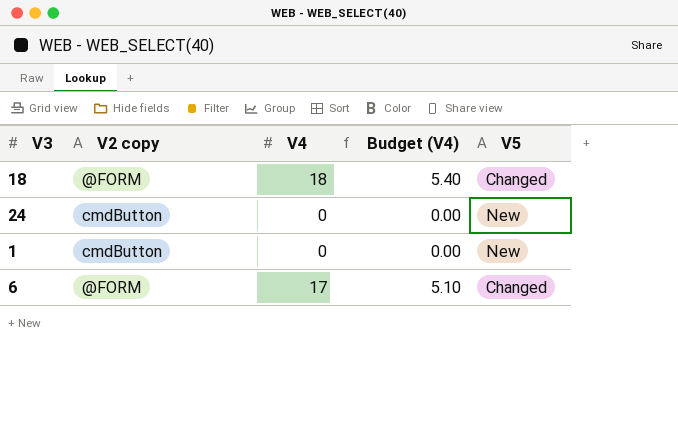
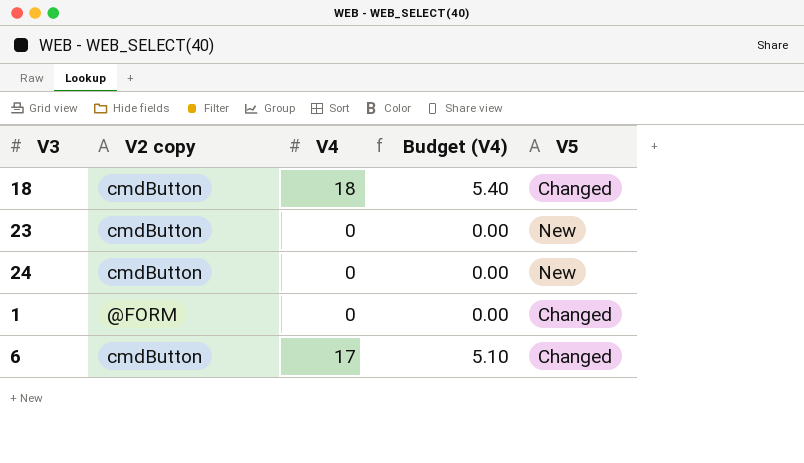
18 | V2 copy: @FORM -> cmdButton
row 23: none -> cmdButton | 0 | 0.00 | New
1 | V2 copy: cmdButton -> @FORM
1 | V5: New -> Changed
6 | V2 copy: @FORM -> cmdButton

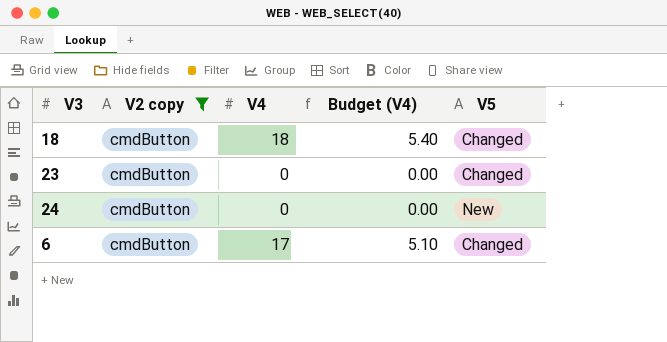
filter: none -> V2 copy = cmdButton
23 | V5: New -> Changed

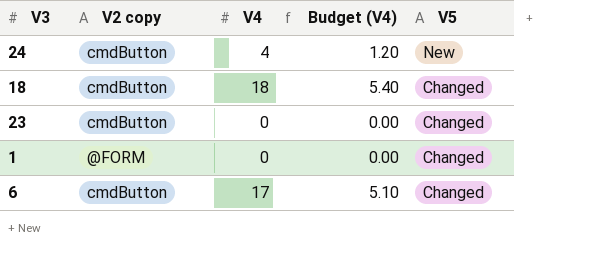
filter: V2 copy = cmdButton -> none
row order: none -> V5 descending
24 | V4: 0 -> 4
24 | Budget (V4): 0.00 -> 1.20

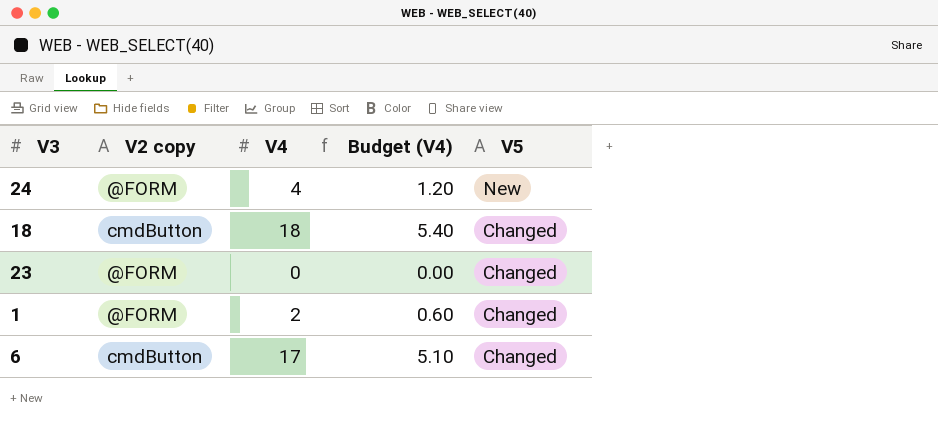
24 | V2 copy: cmdButton -> @FORM
23 | V2 copy: cmdButton -> @FORM
1 | V4: 0 -> 2
1 | Budget (V4): 0.00 -> 0.60

